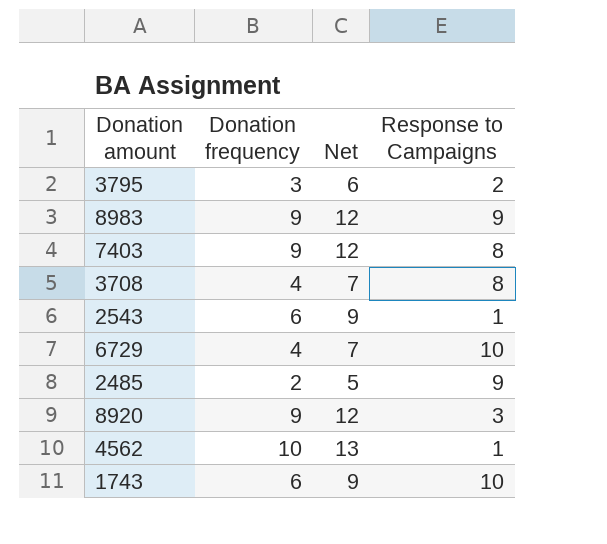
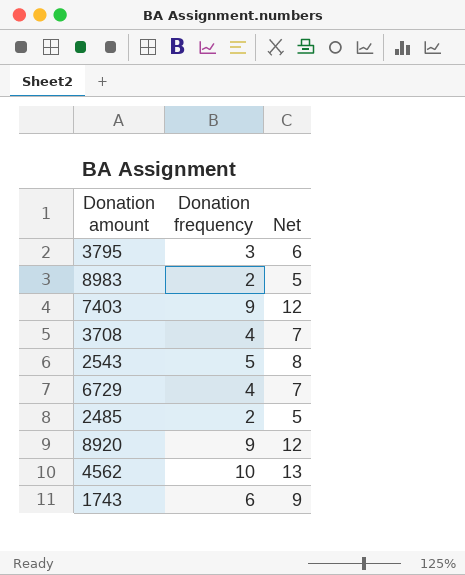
column Response to Campaigns | position: 4 -> none
8983 | Donation frequency: 9 -> 2
8983 | Net: 12 -> 5
2543 | Donation frequency: 6 -> 5
2543 | Net: 9 -> 8

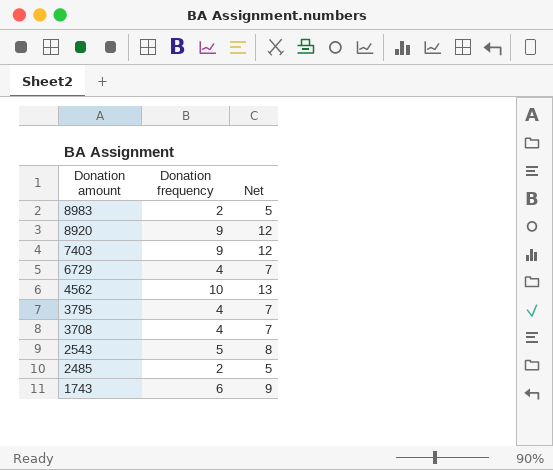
row order: none -> Donation amount descending
3795 | Donation frequency: 3 -> 4
3795 | Net: 6 -> 7

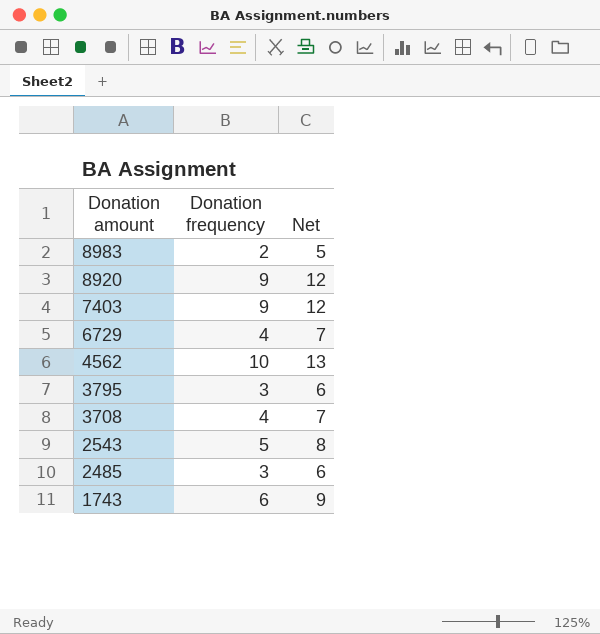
3795 | Donation frequency: 4 -> 3
3795 | Net: 7 -> 6
2485 | Donation frequency: 2 -> 3
2485 | Net: 5 -> 6

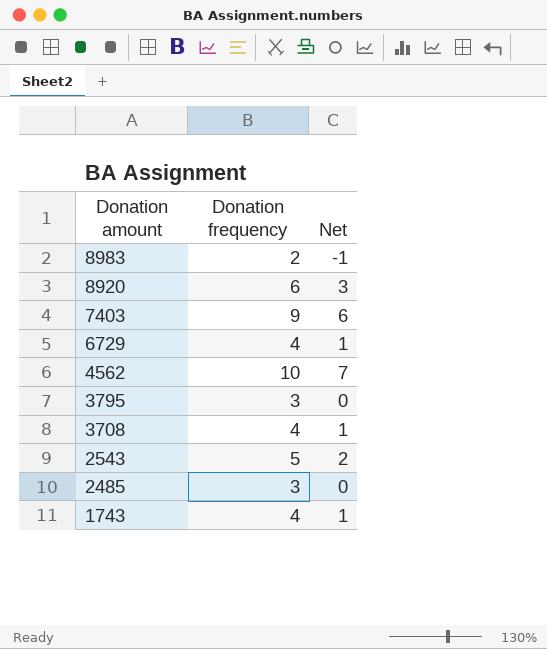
column Net | formula: [Donation frequency] + 3 -> [Donation frequency] - 3
8920 | Donation frequency: 9 -> 6
1743 | Donation frequency: 6 -> 4

